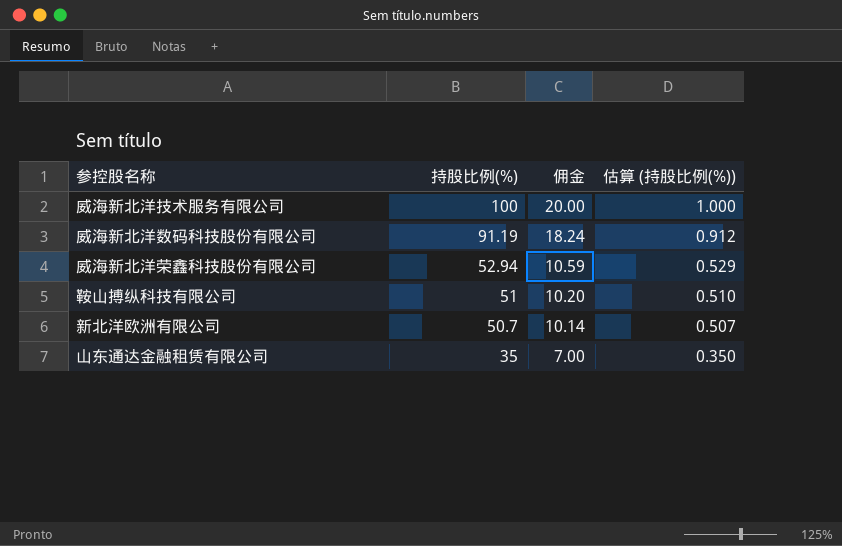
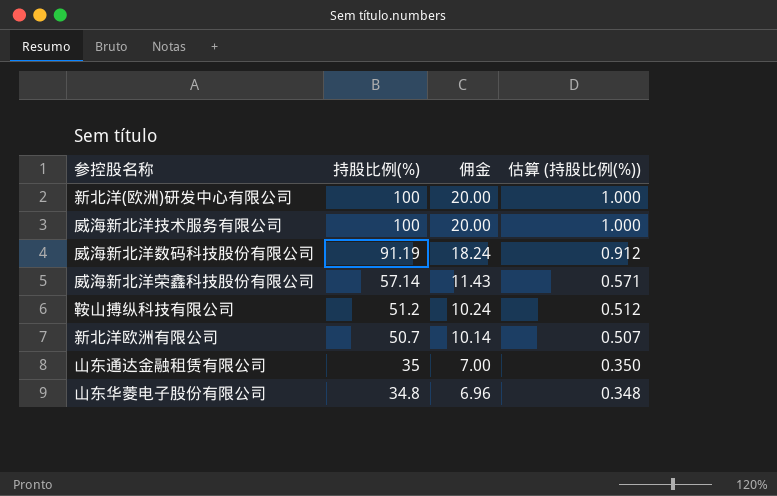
row 新北洋(欧洲)研发中心有限公司: none -> 100 | 20.00 | 1.000
威海新北洋荣鑫科技股份有限公司 | 持股比例(%): 52.94 -> 57.14
威海新北洋荣鑫科技股份有限公司 | 佣金: 10.59 -> 11.43
威海新北洋荣鑫科技股份有限公司 | 估算 (持股比例(%)): 0.529 -> 0.571
鞍山搏纵科技有限公司 | 持股比例(%): 51 -> 51.2
鞍山搏纵科技有限公司 | 佣金: 10.20 -> 10.24
鞍山搏纵科技有限公司 | 估算 (持股比例(%)): 0.510 -> 0.512
row 山东华菱电子股份有限公司: none -> 34.8 | 6.96 | 0.348

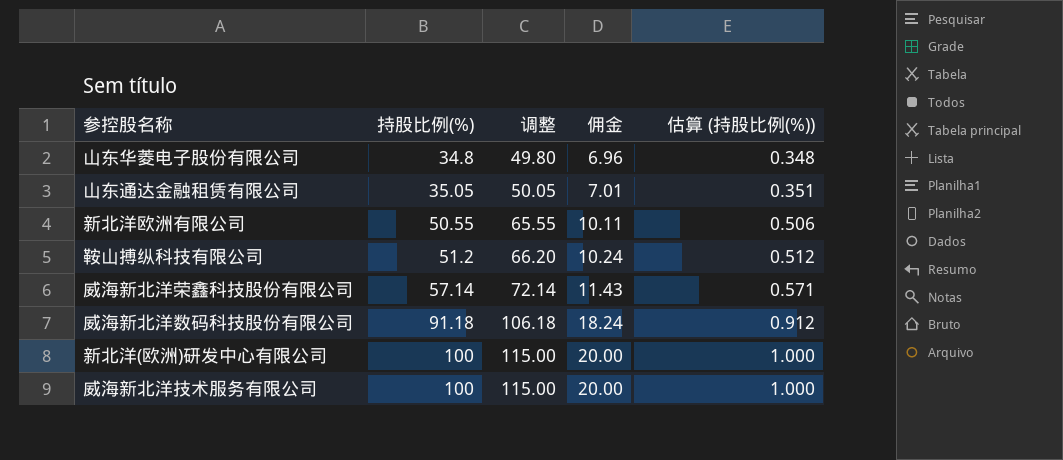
row order: 持股比例(%) descending -> 持股比例(%) ascending
column 调整 | formula: none -> [持股比例(%)] + 15
山东通达金融租赁有限公司 | 持股比例(%): 35 -> 35.05
山东通达金融租赁有限公司 | 佣金: 7.00 -> 7.01
山东通达金融租赁有限公司 | 估算 (持股比例(%)): 0.350 -> 0.351
新北洋欧洲有限公司 | 持股比例(%): 50.7 -> 50.55
新北洋欧洲有限公司 | 佣金: 10.14 -> 10.11
新北洋欧洲有限公司 | 估算 (持股比例(%)): 0.507 -> 0.506
威海新北洋数码科技股份有限公司 | 持股比例(%): 91.19 -> 91.18

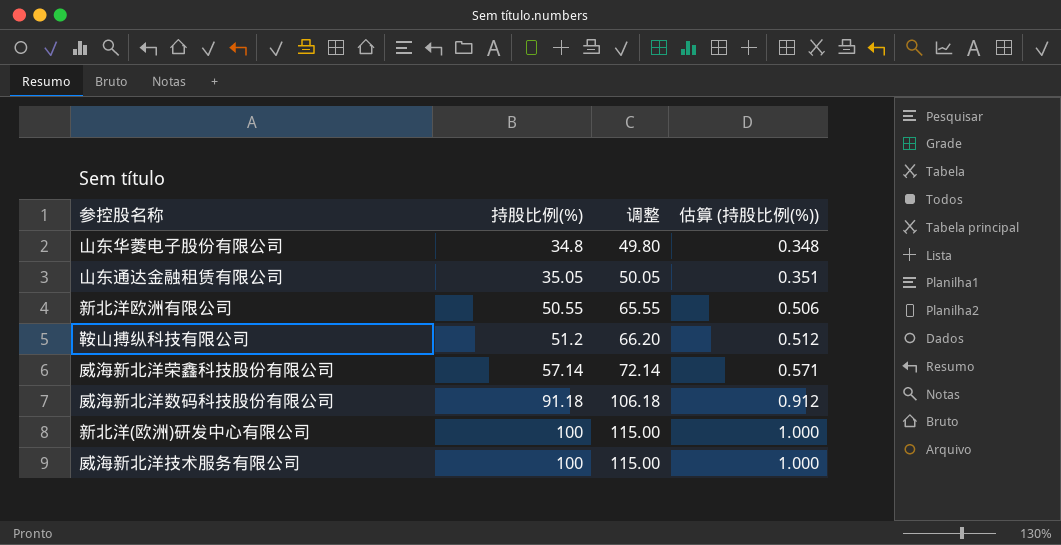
column 佣金 | formula: [持股比例(%)] * 0.2 -> none

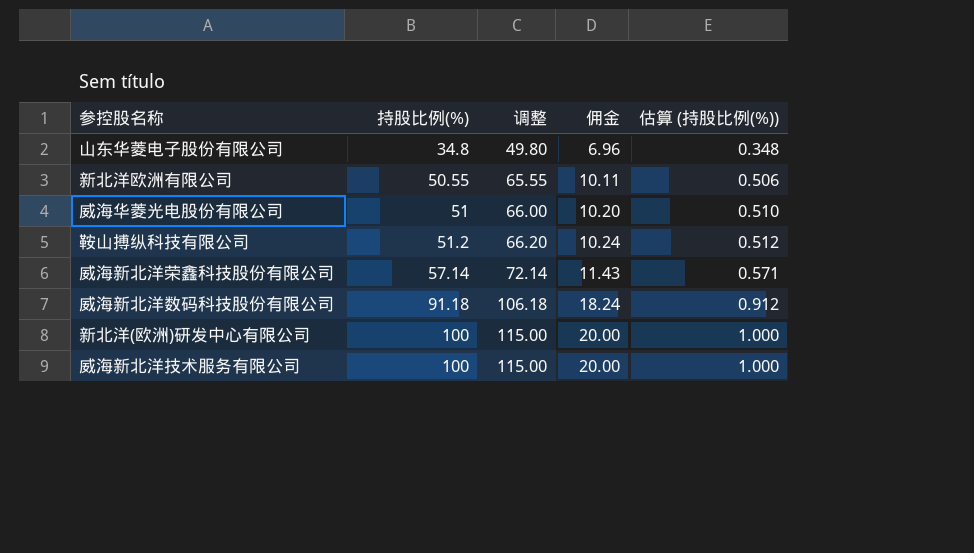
column 佣金 | formula: none -> [持股比例(%)] * 0.2
row 山东通达金融租赁有限公司: 35.05 | 50.05 | 0.351 -> none
row 威海华菱光电股份有限公司: none -> 51 | 66.00 | 10.20 | 0.510

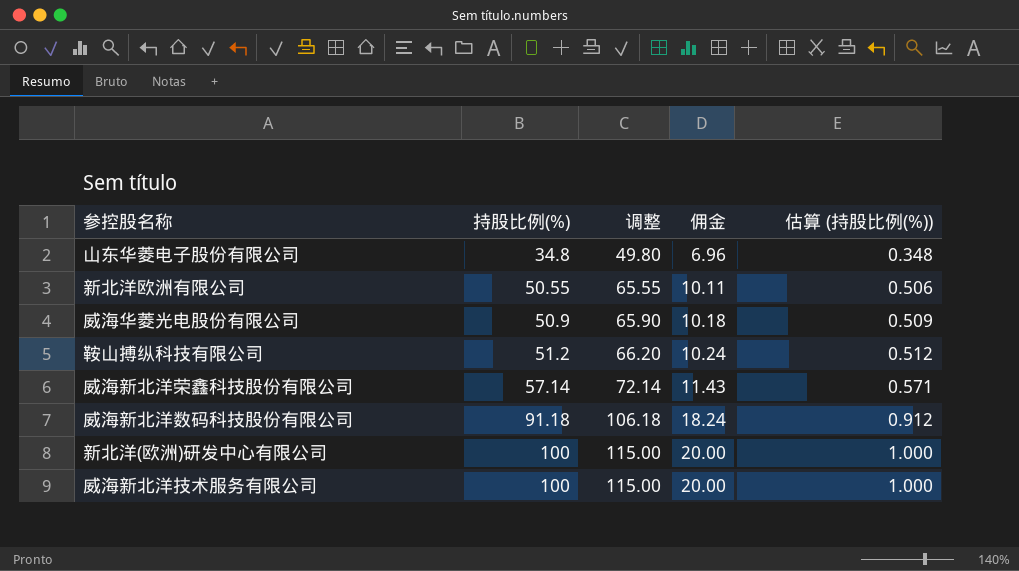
威海华菱光电股份有限公司 | 持股比例(%): 51 -> 50.9
威海华菱光电股份有限公司 | 调整: 66.00 -> 65.90
威海华菱光电股份有限公司 | 佣金: 10.20 -> 10.18
威海华菱光电股份有限公司 | 估算 (持股比例(%)): 0.510 -> 0.509

